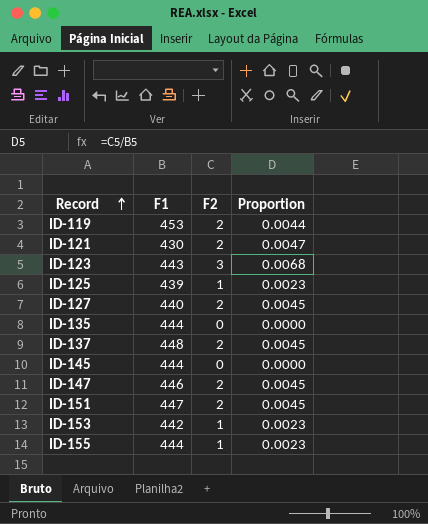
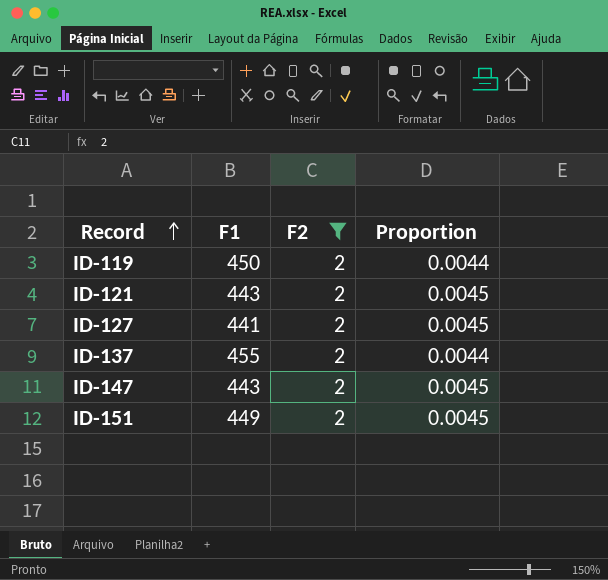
filter: none -> F2 = 2
ID-119 | F1: 453 -> 450
ID-121 | F1: 430 -> 443
ID-121 | Proportion: 0.0047 -> 0.0045
ID-127 | F1: 440 -> 441
ID-137 | F1: 448 -> 455
ID-137 | Proportion: 0.0045 -> 0.0044
ID-147 | F1: 446 -> 443
ID-151 | F1: 447 -> 449

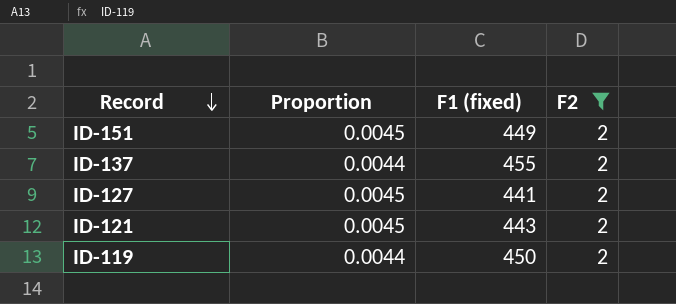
row order: Record ascending -> Record descending
column Proportion | position: 4 -> 2
column name: F1 -> F1 (fixed)
row ID-147: 443 | 2 | 0.0045 -> none

